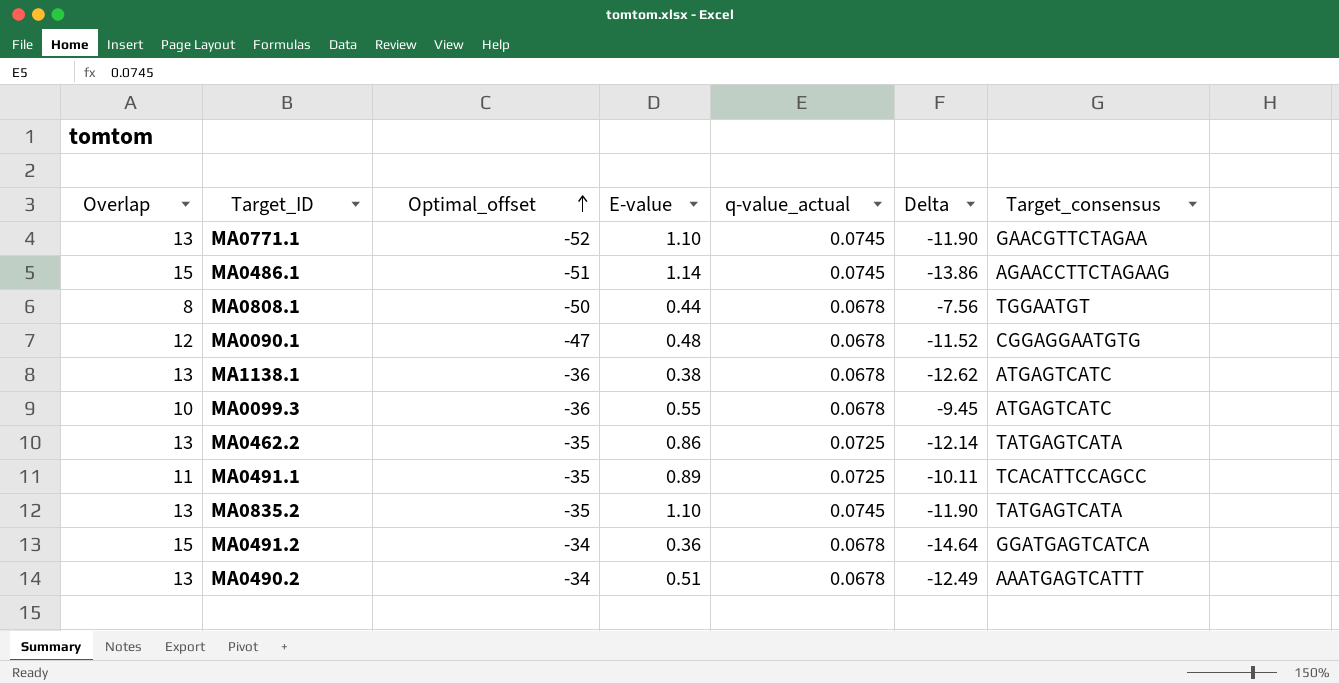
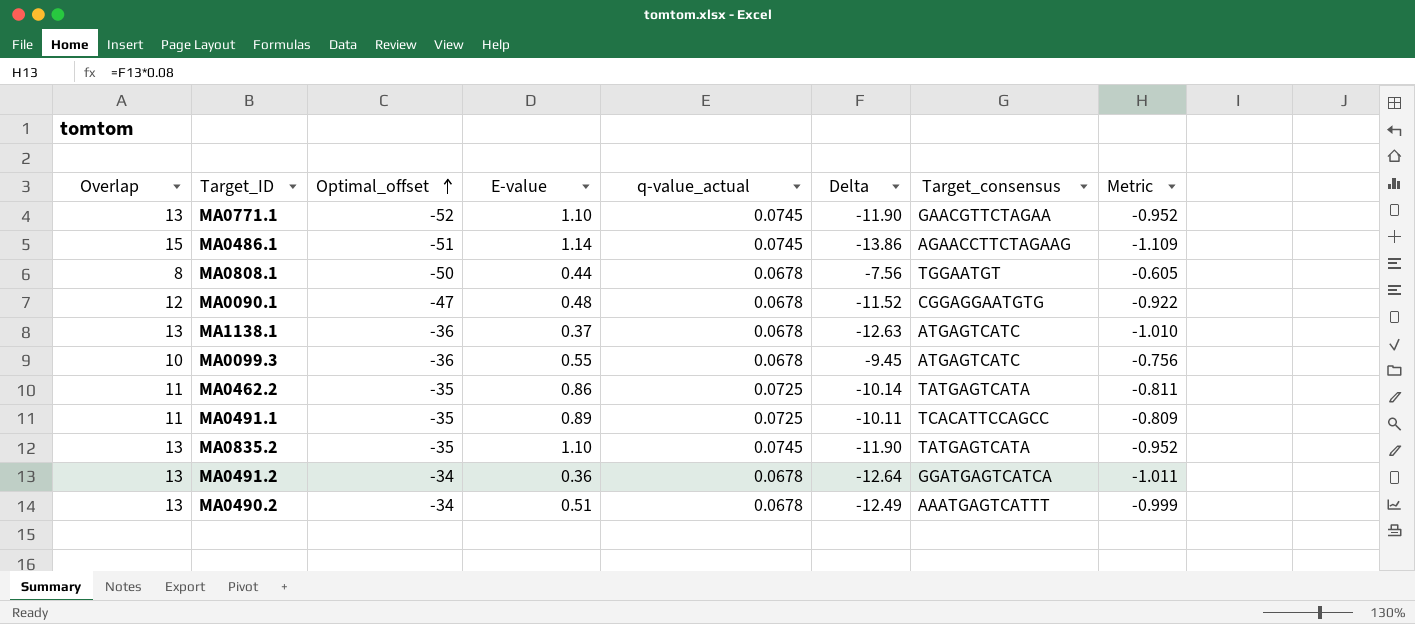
column Metric | formula: none -> [Delta] * 0.08
MA1138.1 | E-value: 0.38 -> 0.37
MA1138.1 | Delta: -12.62 -> -12.63
MA0462.2 | Overlap: 13 -> 11
MA0462.2 | Delta: -12.14 -> -10.14
MA0491.2 | Overlap: 15 -> 13
MA0491.2 | Delta: -14.64 -> -12.64

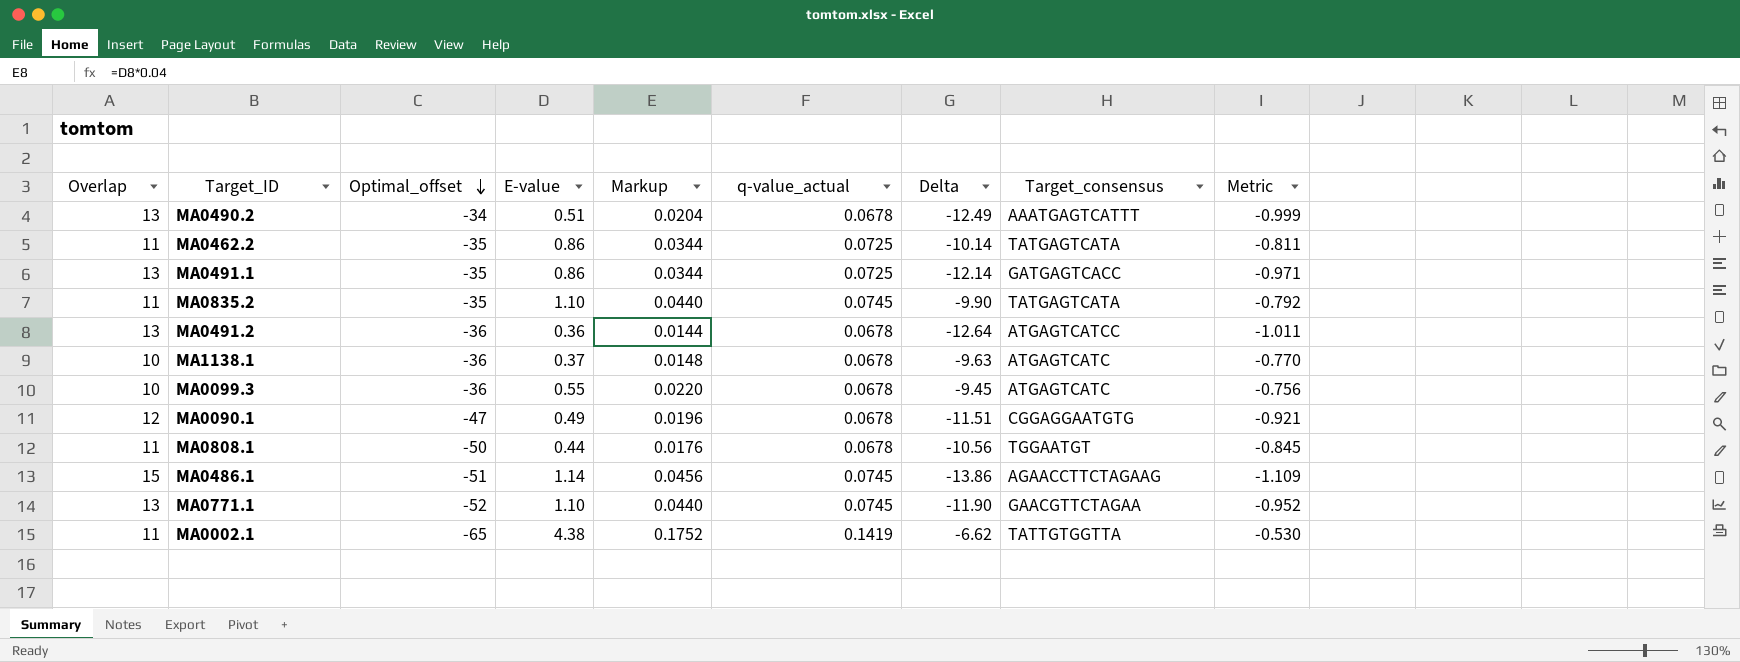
row order: Optimal_offset ascending -> Optimal_offset descending
column Markup | formula: none -> [E-value] * 0.04
MA0491.1 | Overlap: 11 -> 13
MA0491.1 | E-value: 0.89 -> 0.86
MA0491.1 | Delta: -10.11 -> -12.14
MA0491.1 | Target_consensus: TCACATTCCAGCC -> GATGAGTCACC
MA0491.1 | Metric: -0.809 -> -0.971
MA0835.2 | Overlap: 13 -> 11
MA0835.2 | Delta: -11.90 -> -9.90
MA0835.2 | Metric: -0.952 -> -0.792
MA0491.2 | Optimal_offset: -34 -> -36
MA0491.2 | Target_consensus: GGATGAGTCATCA -> ATGAGTCATCC
MA1138.1 | Overlap: 13 -> 10
MA1138.1 | Delta: -12.63 -> -9.63
MA1138.1 | Metric: -1.010 -> -0.770
MA0090.1 | E-value: 0.48 -> 0.49
MA0090.1 | Delta: -11.52 -> -11.51
MA0090.1 | Metric: -0.922 -> -0.921
MA0808.1 | Overlap: 8 -> 11
MA0808.1 | Delta: -7.56 -> -10.56
MA0808.1 | Metric: -0.605 -> -0.845
row MA0002.1: none -> 11 | -65 | 4.38 | 0.1752 | 0.1419 | -6.62 | TATTGTGGTTA | -0.530

